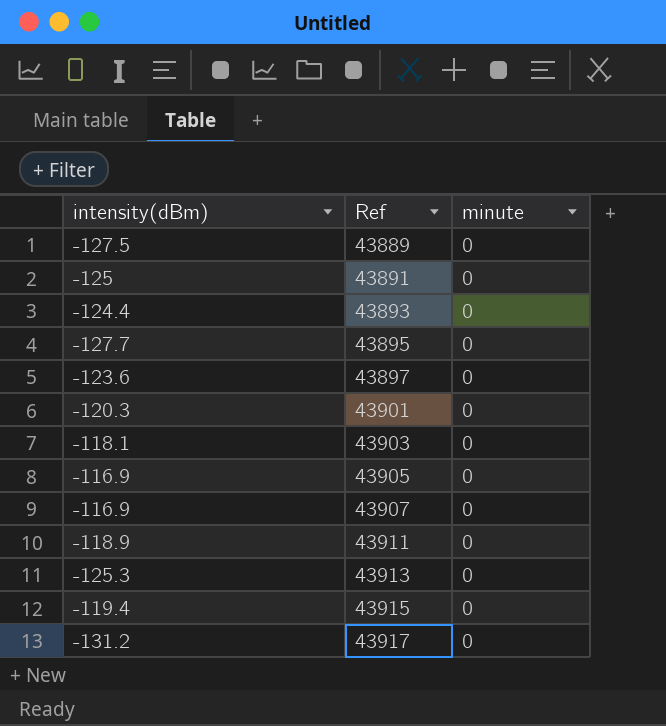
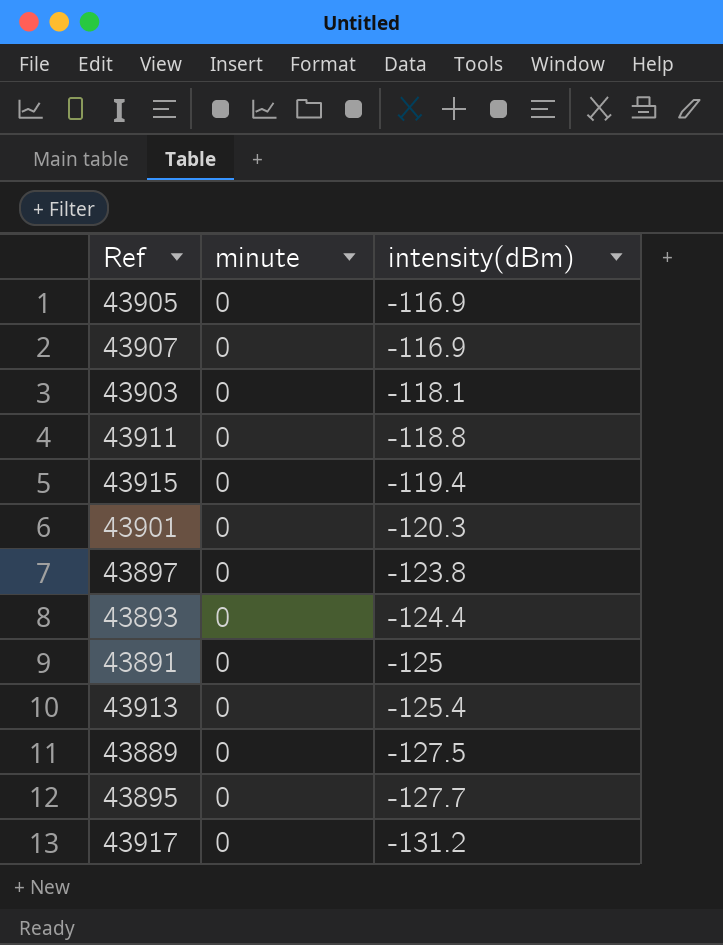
row order: Ref ascending -> intensity(dBm) descending
column intensity(dBm) | position: 1 -> 3
43911 | intensity(dBm): -118.9 -> -118.8
43897 | intensity(dBm): -123.6 -> -123.8
43913 | intensity(dBm): -125.3 -> -125.4

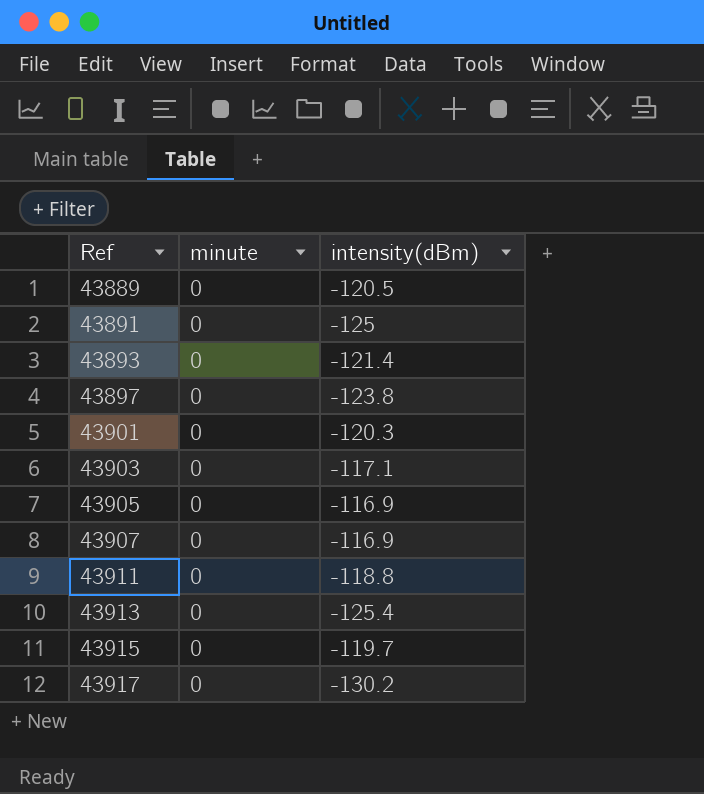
row order: intensity(dBm) descending -> Ref ascending
row 43895: 0 | -127.7 -> none
43889 | intensity(dBm): -127.5 -> -120.5
43893 | intensity(dBm): -124.4 -> -121.4
43903 | intensity(dBm): -118.1 -> -117.1
43915 | intensity(dBm): -119.4 -> -119.7
43917 | intensity(dBm): -131.2 -> -130.2

